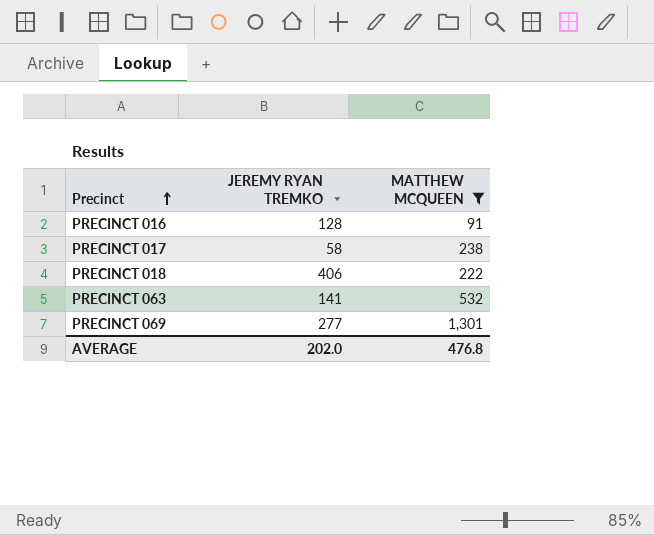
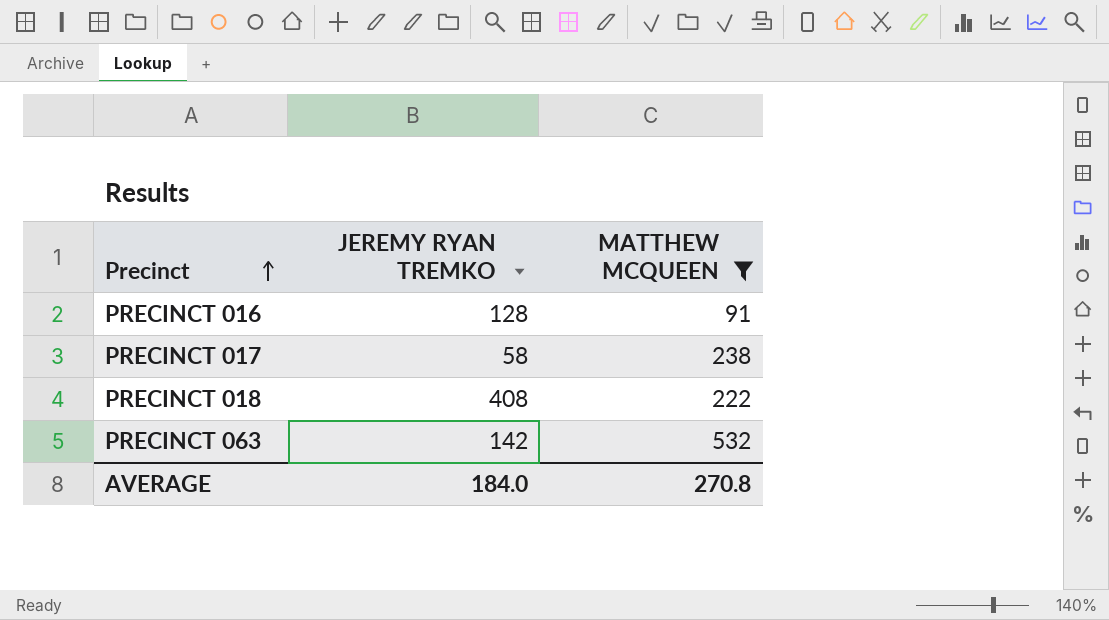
row PRECINCT 069: 277 | 1,301 -> none
PRECINCT 018 | JEREMY RYAN TREMKO: 406 -> 408
PRECINCT 063 | JEREMY RYAN TREMKO: 141 -> 142
AVERAGE | JEREMY RYAN TREMKO: 202.0 -> 184.0
AVERAGE | MATTHEW MCQUEEN: 476.8 -> 270.8

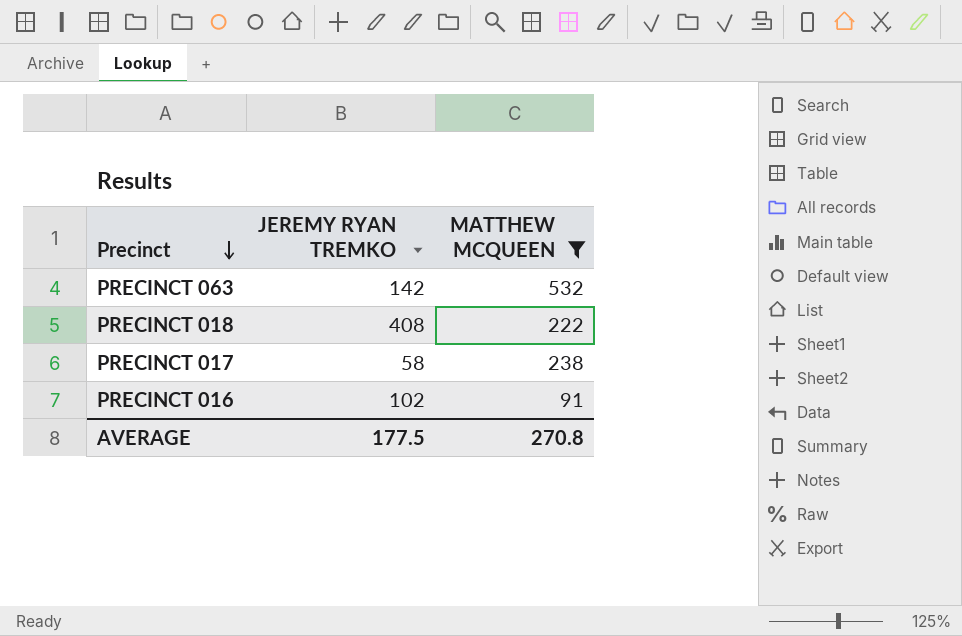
row order: Precinct ascending -> Precinct descending
PRECINCT 016 | JEREMY RYAN TREMKO: 128 -> 102
AVERAGE | JEREMY RYAN TREMKO: 184.0 -> 177.5

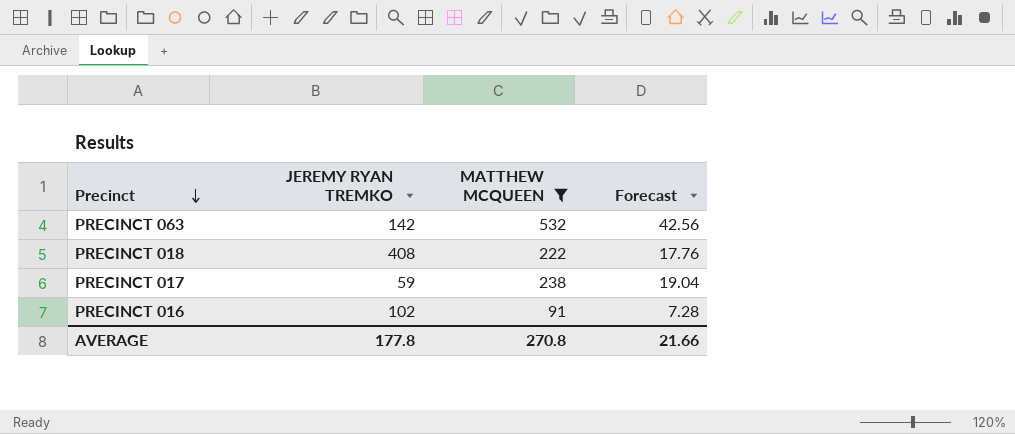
column Forecast | formula: none -> [MATTHEW MCQUEEN] * 0.08
PRECINCT 017 | JEREMY RYAN TREMKO: 58 -> 59
AVERAGE | JEREMY RYAN TREMKO: 177.5 -> 177.8

